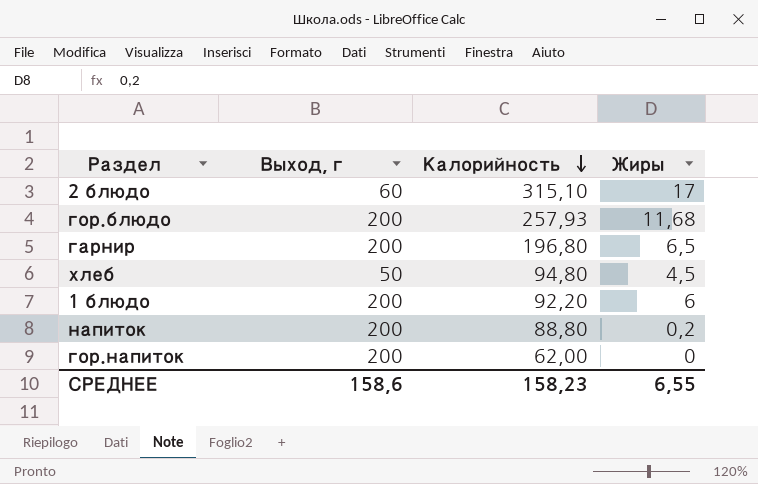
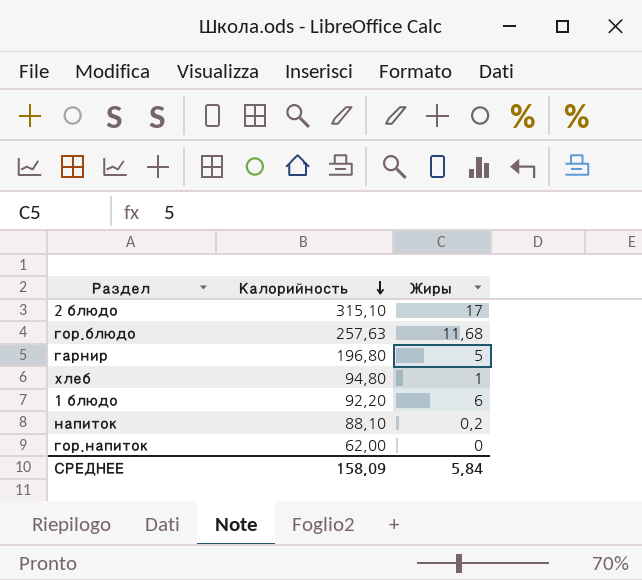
column Выход, г | position: 2 -> none
гор.блюдо | Калорийность: 257,93 -> 257,63
гарнир | Жиры: 6,5 -> 5
хлеб | Жиры: 4,5 -> 1
напиток | Калорийность: 88,80 -> 88,10
СРЕДНЕЕ | Калорийность: 158,23 -> 158,09
СРЕДНЕЕ | Жиры: 6,55 -> 5,84

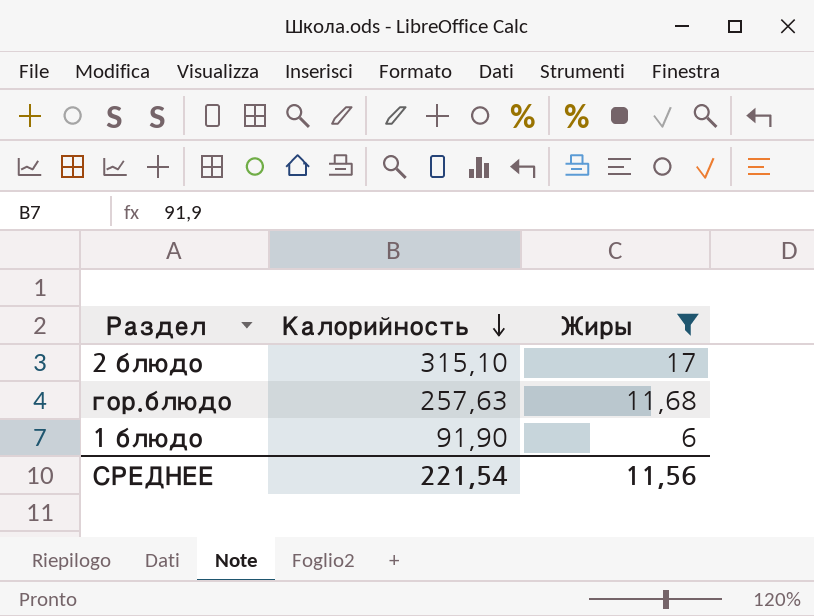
filter: none -> Жиры >= 6
1 блюдо | Калорийность: 92,20 -> 91,90
СРЕДНЕЕ | Калорийность: 158,09 -> 221,54
СРЕДНЕЕ | Жиры: 5,84 -> 11,56

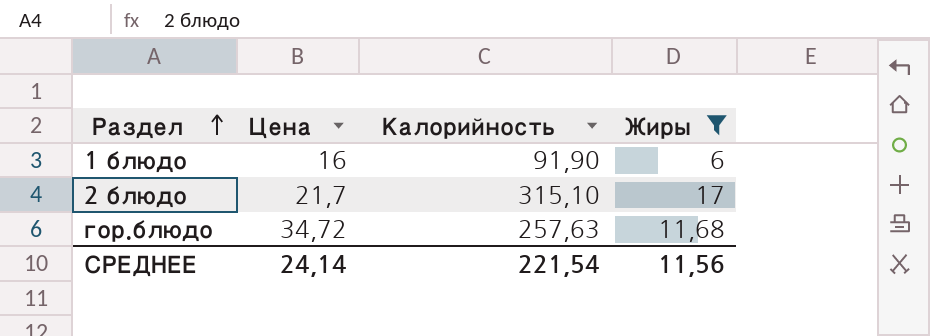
row order: Калорийность descending -> Раздел ascending
column Цена | position: none -> 2

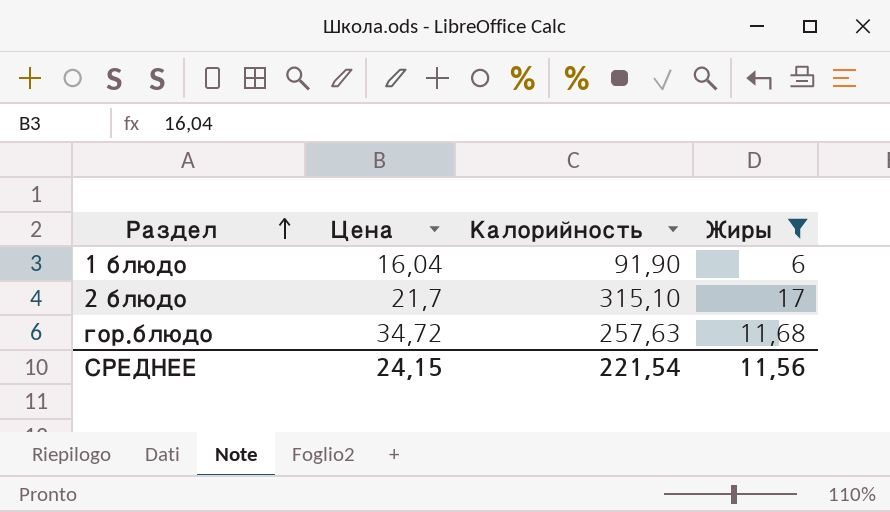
1 блюдо | Цена: 16 -> 16,04
СРЕДНЕЕ | Цена: 24,14 -> 24,15

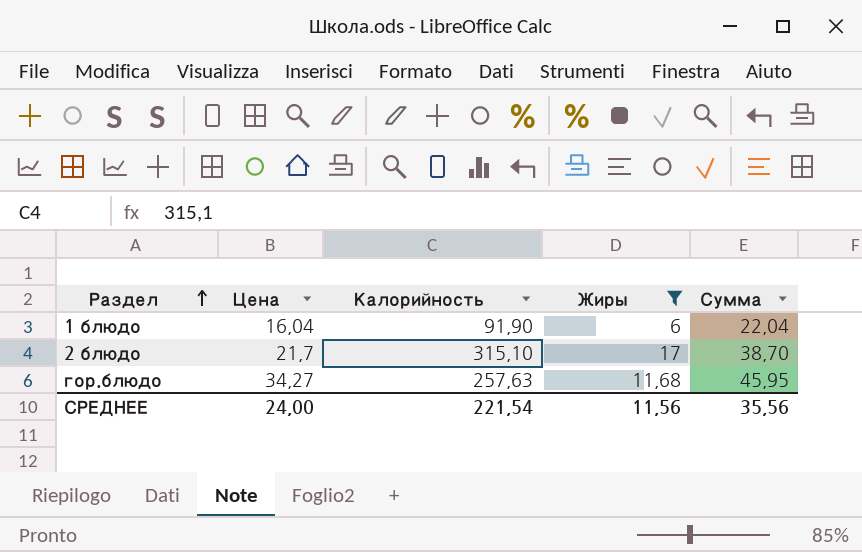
column Сумма | formula: none -> [Цена] + [Жиры]
гор.блюдо | Цена: 34,72 -> 34,27
СРЕДНЕЕ | Цена: 24,15 -> 24,00

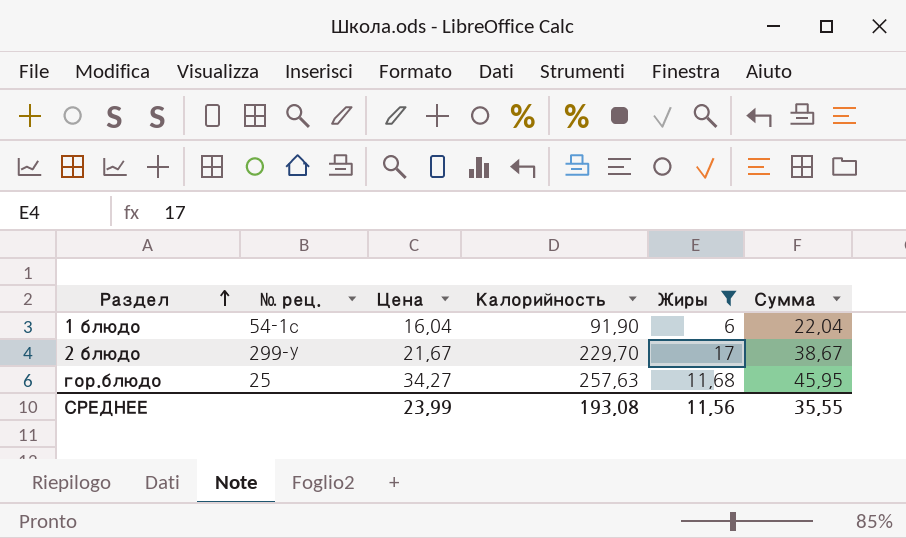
column № рец. | position: none -> 2
2 блюдо | Цена: 21,7 -> 21,67
2 блюдо | Калорийность: 315,10 -> 229,70
2 блюдо | Сумма: 38,70 -> 38,67
СРЕДНЕЕ | Цена: 24,00 -> 23,99
СРЕДНЕЕ | Калорийность: 221,54 -> 193,08
СРЕДНЕЕ | Сумма: 35,56 -> 35,55

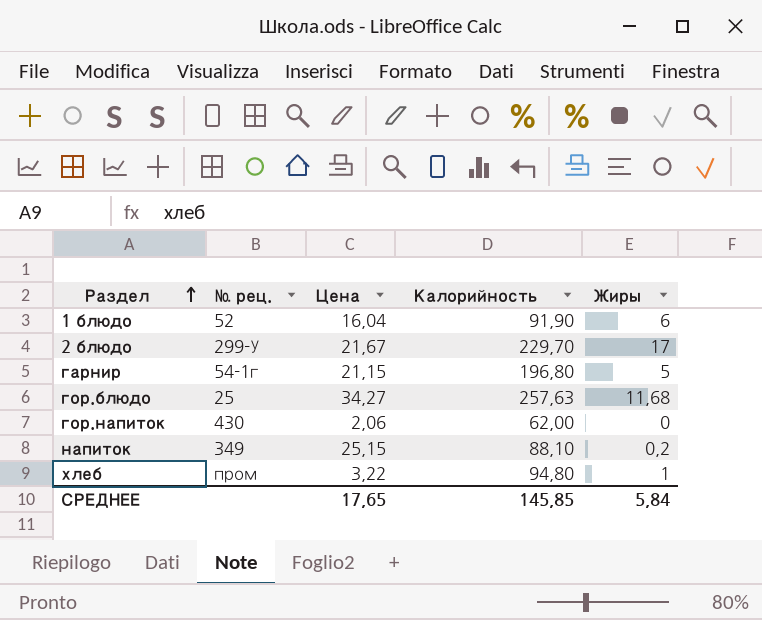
filter: Жиры >= 6 -> none
column Сумма | formula: [Цена] + [Жиры] -> none
1 блюдо | № рец.: 54-1с -> 52
СРЕДНЕЕ | Цена: 23,99 -> 17,65
СРЕДНЕЕ | Калорийность: 193,08 -> 145,85
СРЕДНЕЕ | Жиры: 11,56 -> 5,84

